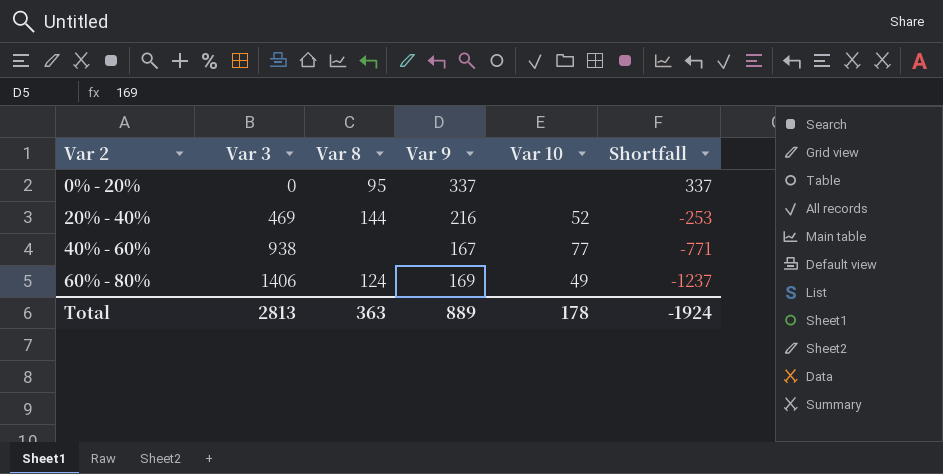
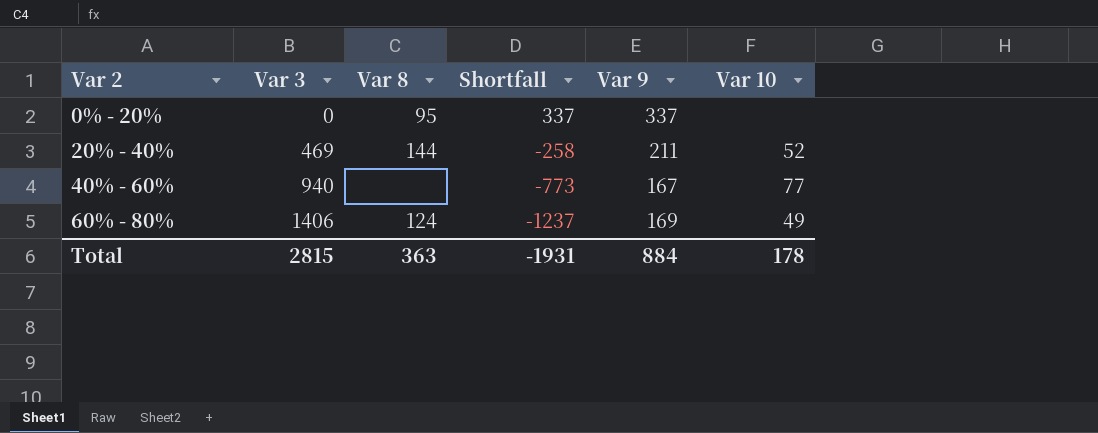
column Shortfall | position: 6 -> 4
20% - 40% | Shortfall: -253 -> -258
20% - 40% | Var 9: 216 -> 211
40% - 60% | Var 3: 938 -> 940
40% - 60% | Shortfall: -771 -> -773
Total | Var 3: 2813 -> 2815
Total | Shortfall: -1924 -> -1931
Total | Var 9: 889 -> 884

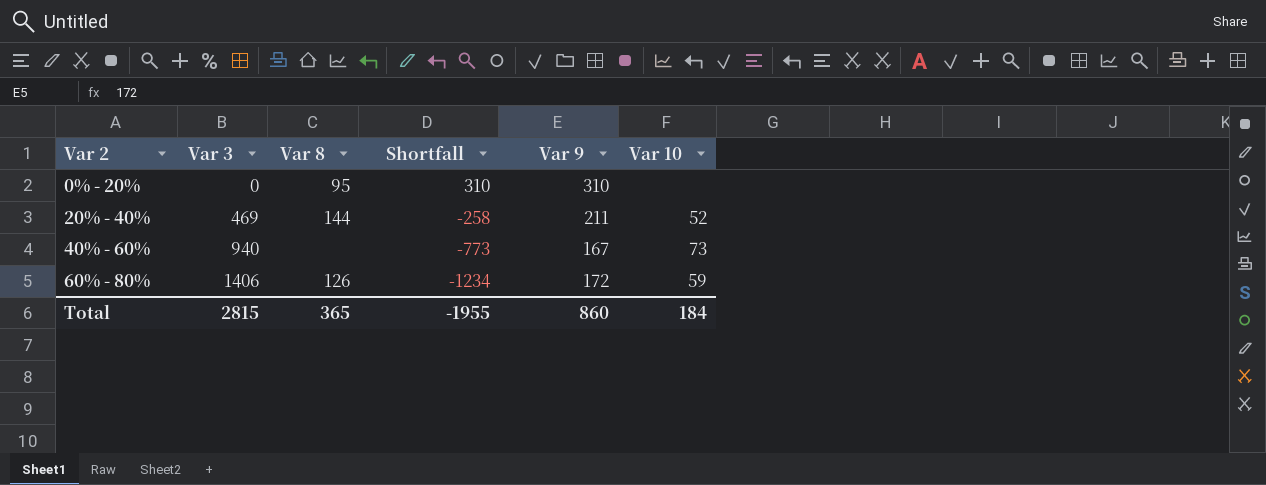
0% - 20% | Shortfall: 337 -> 310
0% - 20% | Var 9: 337 -> 310
40% - 60% | Var 10: 77 -> 73
60% - 80% | Var 8: 124 -> 126
60% - 80% | Shortfall: -1237 -> -1234
60% - 80% | Var 9: 169 -> 172
60% - 80% | Var 10: 49 -> 59
Total | Var 8: 363 -> 365
Total | Shortfall: -1931 -> -1955
Total | Var 9: 884 -> 860
Total | Var 10: 178 -> 184

